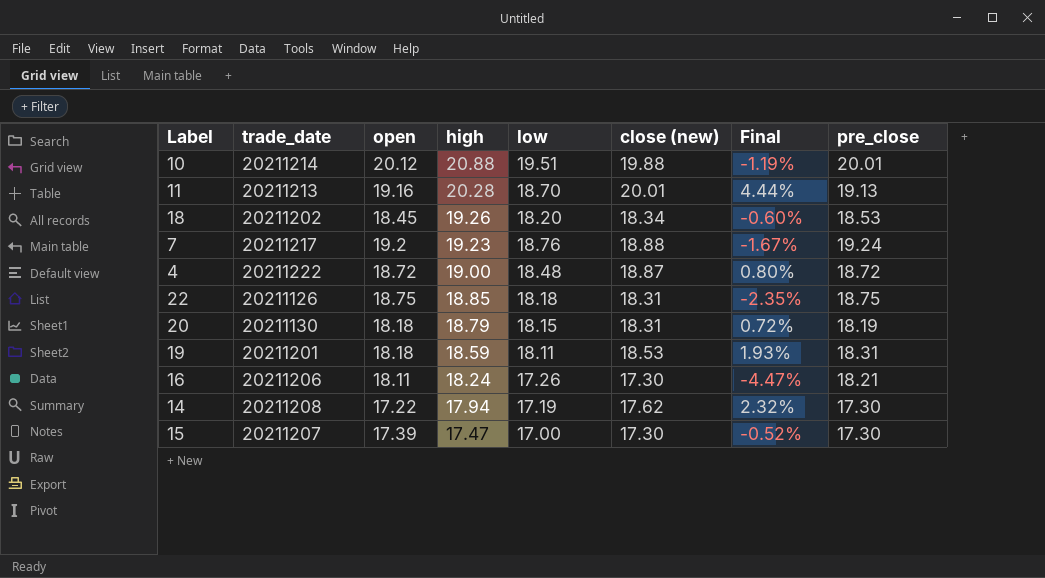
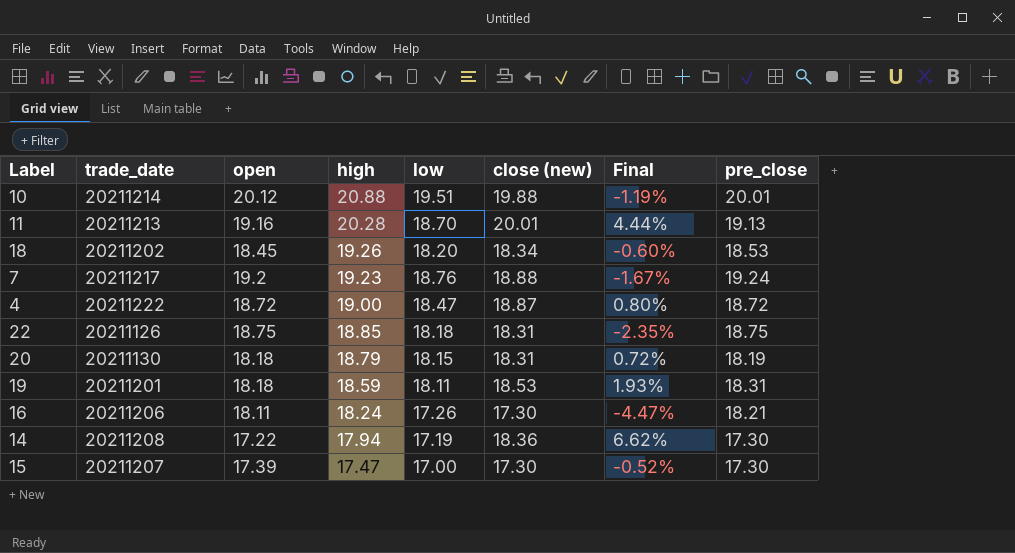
4 | low: 18.48 -> 18.47
14 | close (new): 17.62 -> 18.36
14 | Final: 2.32% -> 6.62%

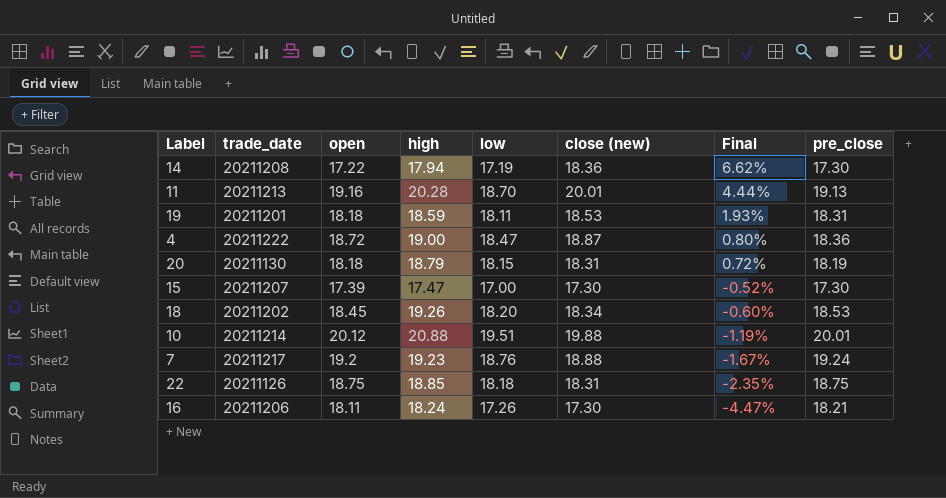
row order: high descending -> Final descending
4 | pre_close: 18.72 -> 18.36

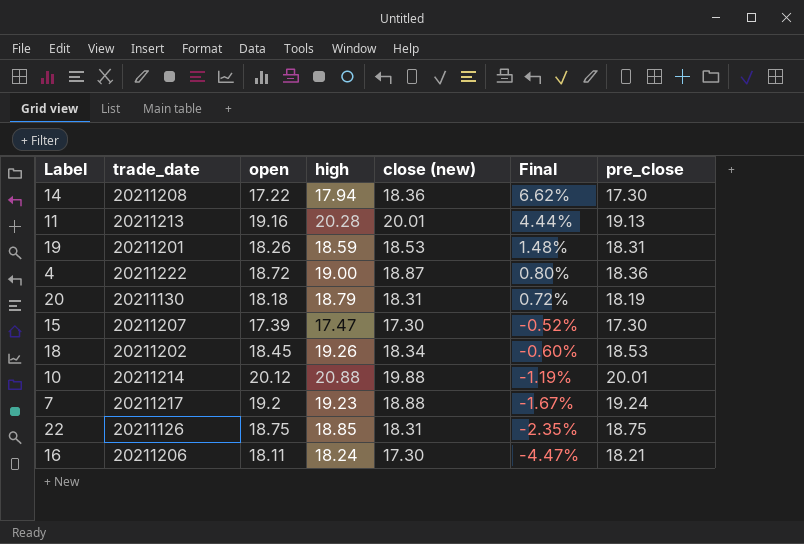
column low | position: 5 -> none
19 | open: 18.18 -> 18.26
19 | Final: 1.93% -> 1.48%

